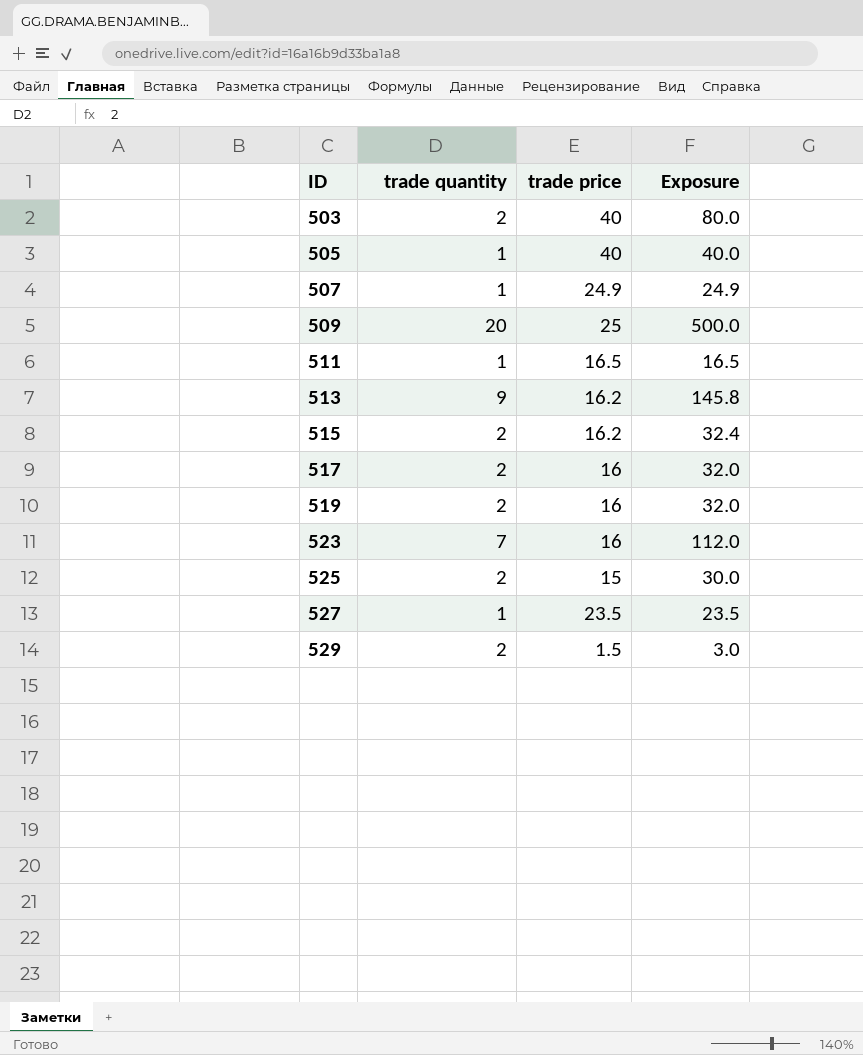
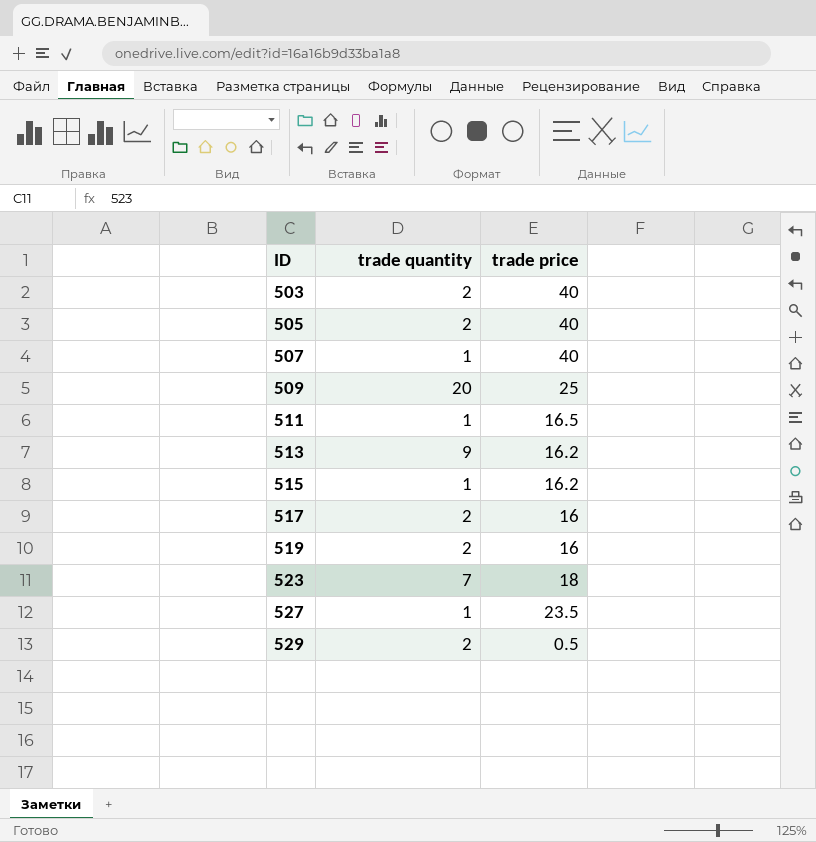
column Exposure | formula: [trade quantity] * [trade price] -> none
row 525: 2 | 15 | 30.0 -> none
505 | trade quantity: 1 -> 2
507 | trade price: 24.9 -> 40
515 | trade quantity: 2 -> 1
523 | trade price: 16 -> 18
529 | trade price: 1.5 -> 0.5

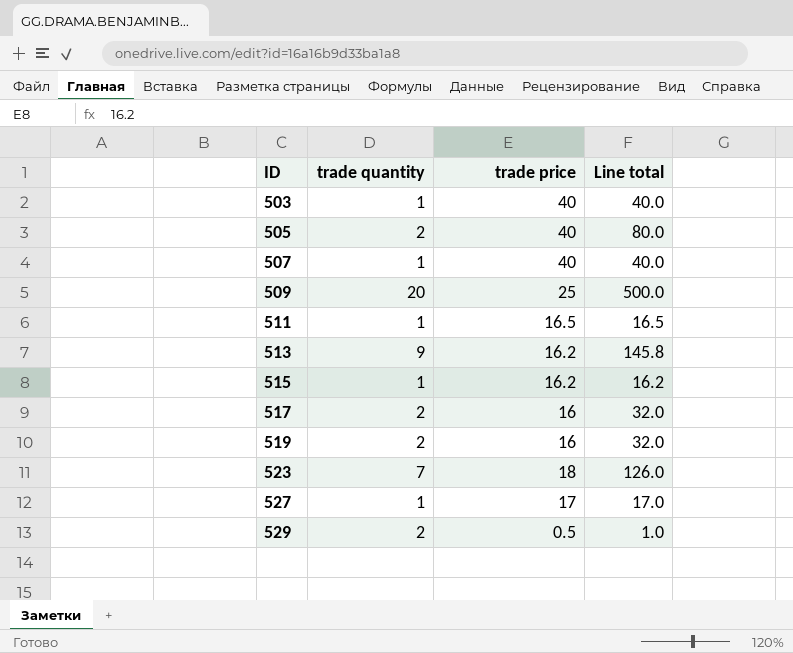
column Line total | formula: none -> [trade quantity] * [trade price]
503 | trade quantity: 2 -> 1
527 | trade price: 23.5 -> 17

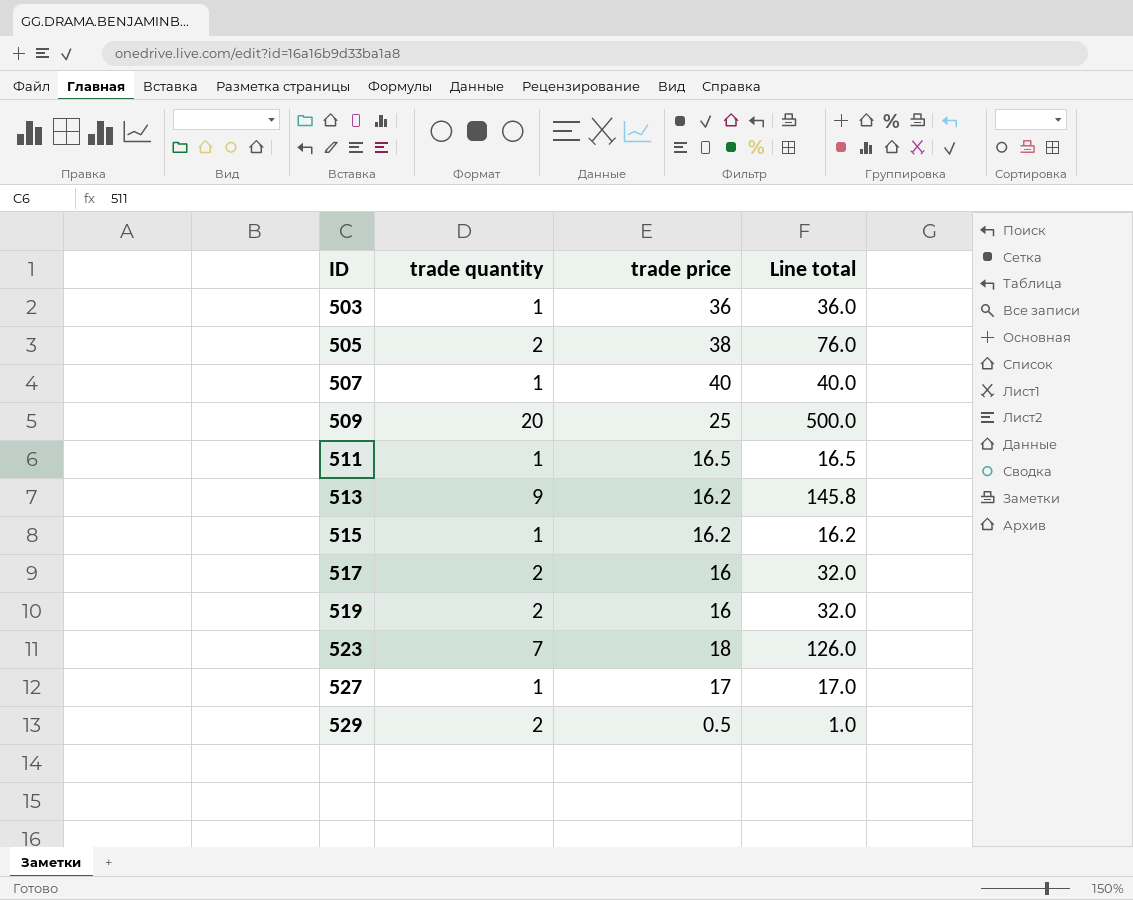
503 | trade price: 40 -> 36
503 | Line total: 40.0 -> 36.0
505 | trade price: 40 -> 38
505 | Line total: 80.0 -> 76.0

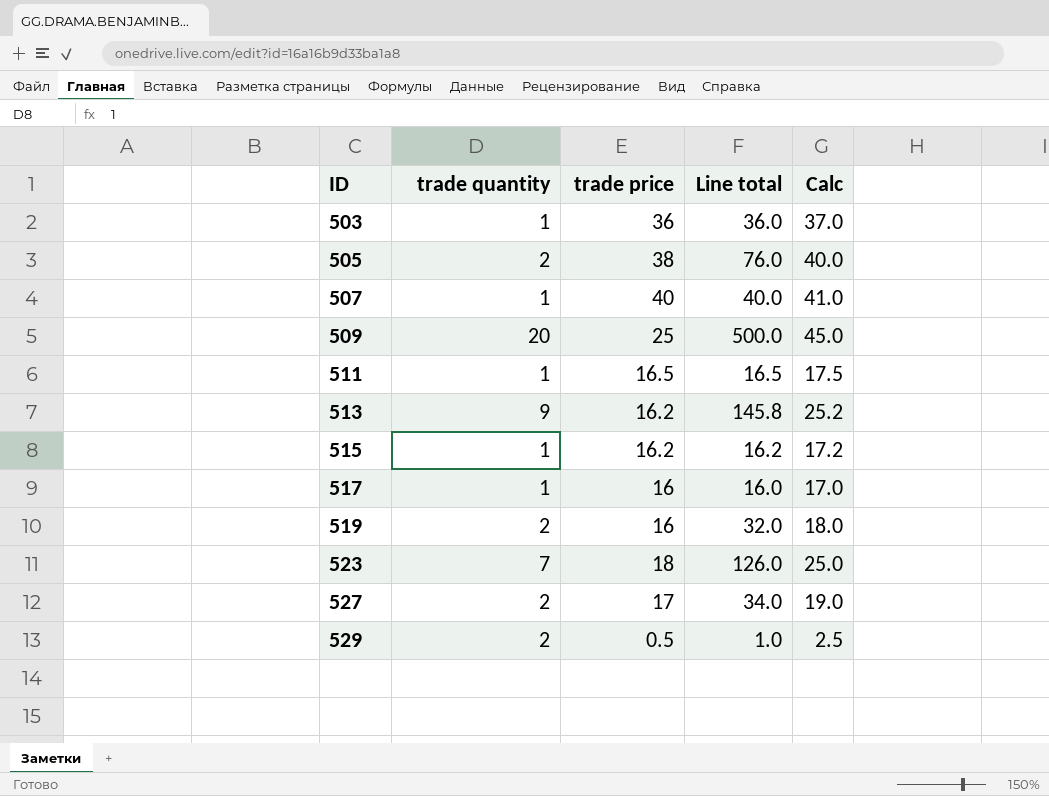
column Calc | formula: none -> [trade quantity] + [trade price]
517 | trade quantity: 2 -> 1
517 | Line total: 32.0 -> 16.0
527 | trade quantity: 1 -> 2
527 | Line total: 17.0 -> 34.0

